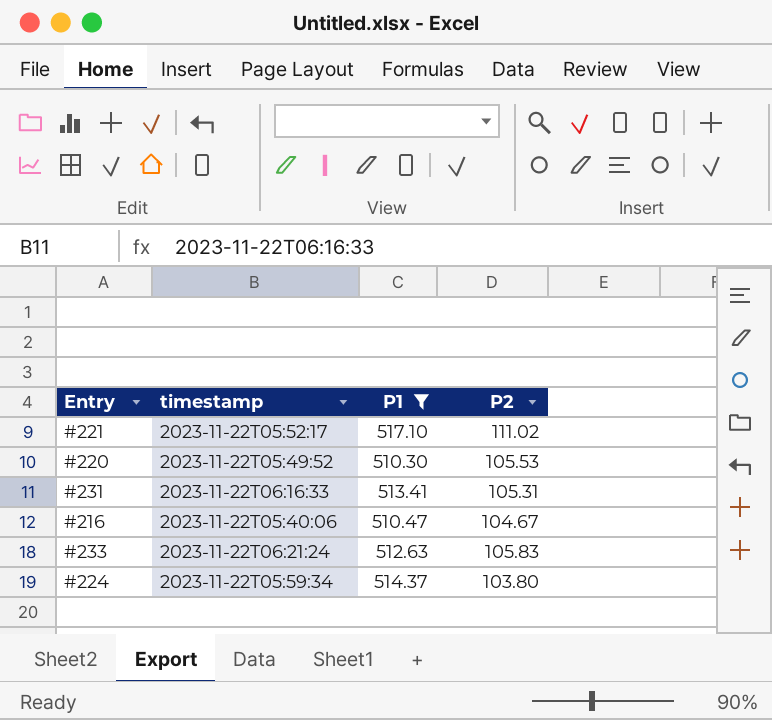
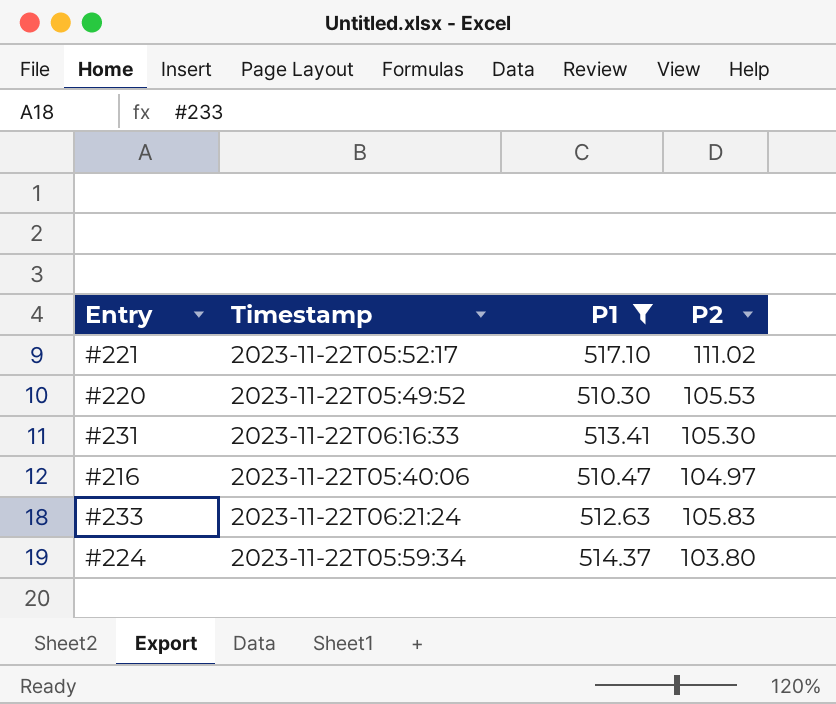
column name: timestamp -> Timestamp
#231 | P2: 105.31 -> 105.30
#216 | P2: 104.67 -> 104.97

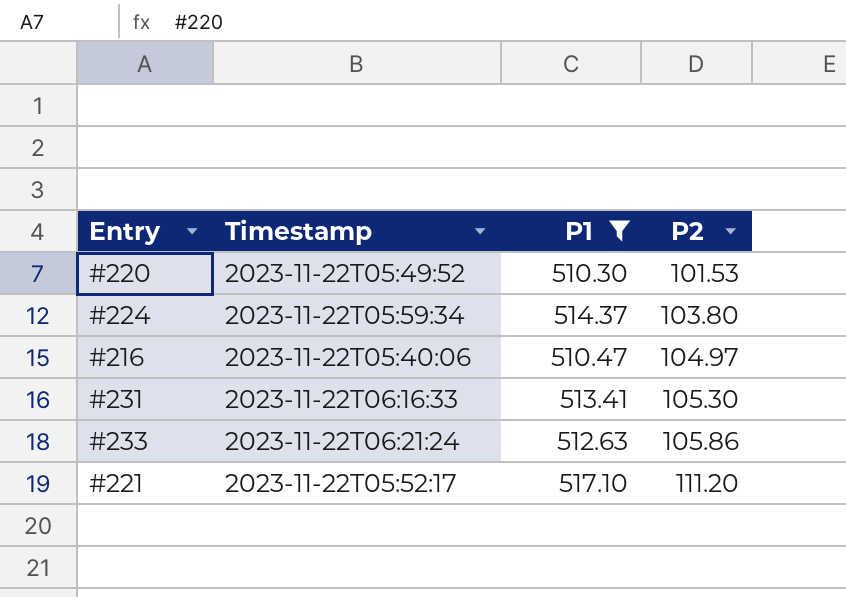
row order: none -> P2 ascending
#220 | P2: 105.53 -> 101.53
#233 | P2: 105.83 -> 105.86
#221 | P2: 111.02 -> 111.20

